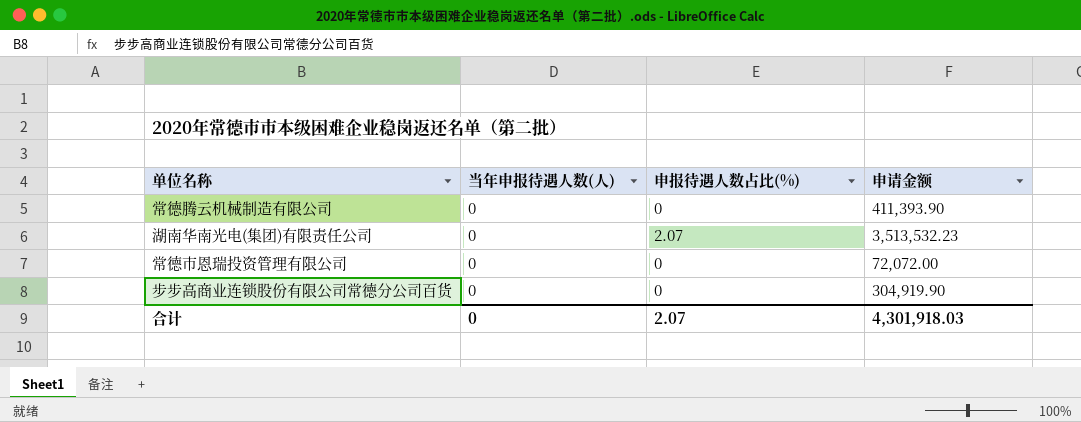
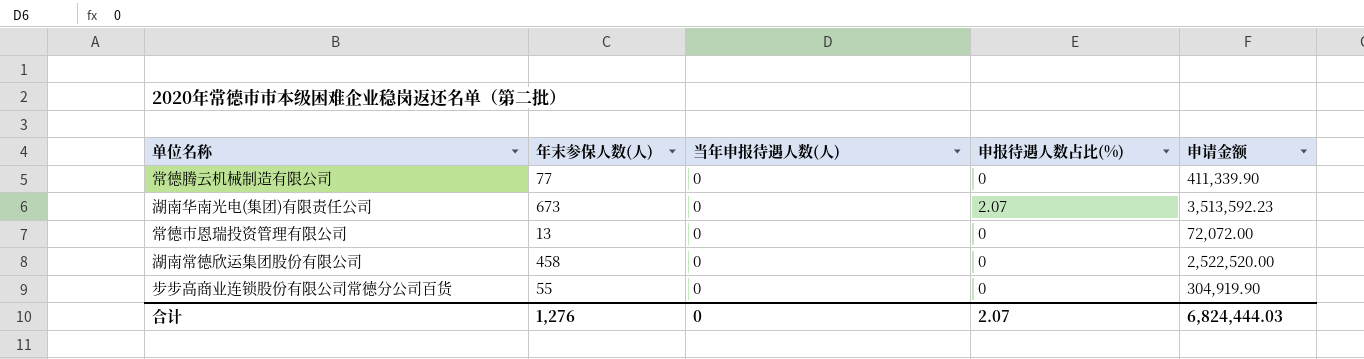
column 年末参保人数(人) | position: none -> 2
常德腾云机械制造有限公司 | 申请金额: 411,393.90 -> 411,339.90
湖南华南光电(集团)有限责任公司 | 申请金额: 3,513,532.23 -> 3,513,592.23
row 湖南常德欣运集团股份有限公司: none -> 458 | 0 | 0 | 2,522,520.00
合计 | 申请金额: 4,301,918.03 -> 6,824,444.03

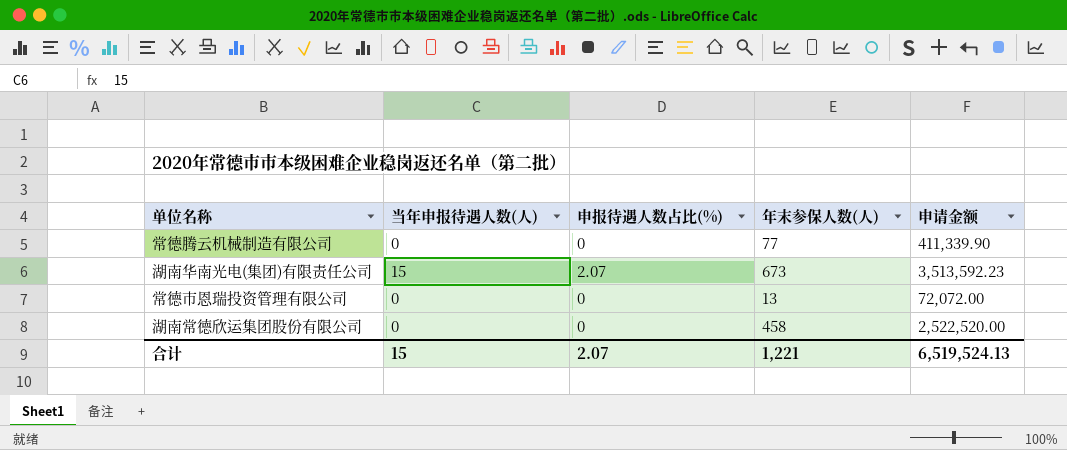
column 年末参保人数(人) | position: 2 -> 4
row 步步高商业连锁股份有限公司常德分公司百货: 55 | 0 | 0 | 304,919.90 -> none
湖南华南光电(集团)有限责任公司 | 当年申报待遇人数(人): 0 -> 15
合计 | 当年申报待遇人数(人): 0 -> 15
合计 | 年末参保人数(人): 1,276 -> 1,221
合计 | 申请金额: 6,824,444.03 -> 6,519,524.13

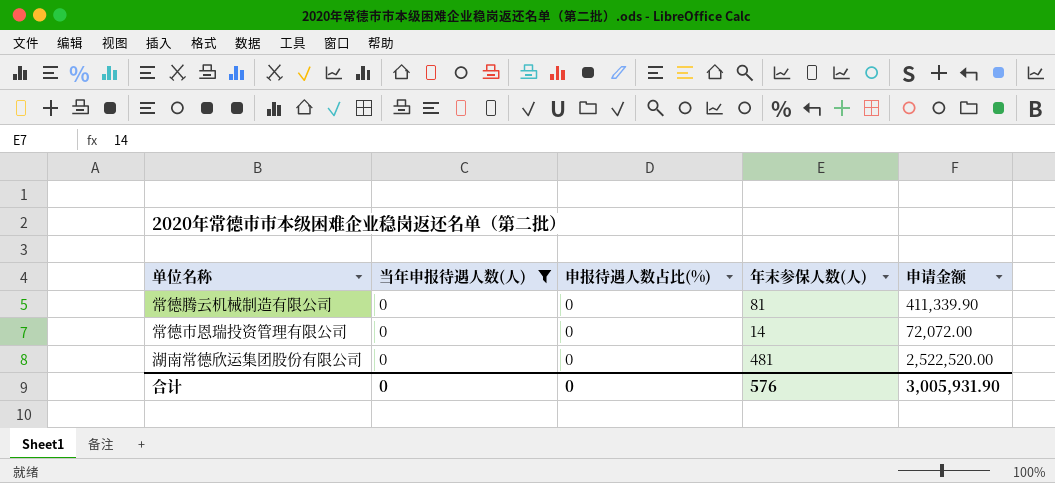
filter: none -> 当年申报待遇人数(人) = 0
常德腾云机械制造有限公司 | 年末参保人数(人): 77 -> 81
常德市恩瑞投资管理有限公司 | 年末参保人数(人): 13 -> 14
湖南常德欣运集团股份有限公司 | 年末参保人数(人): 458 -> 481
合计 | 当年申报待遇人数(人): 15 -> 0
合计 | 申报待遇人数占比(%): 2.07 -> 0
合计 | 年末参保人数(人): 1,221 -> 576
合计 | 申请金额: 6,519,524.13 -> 3,005,931.90

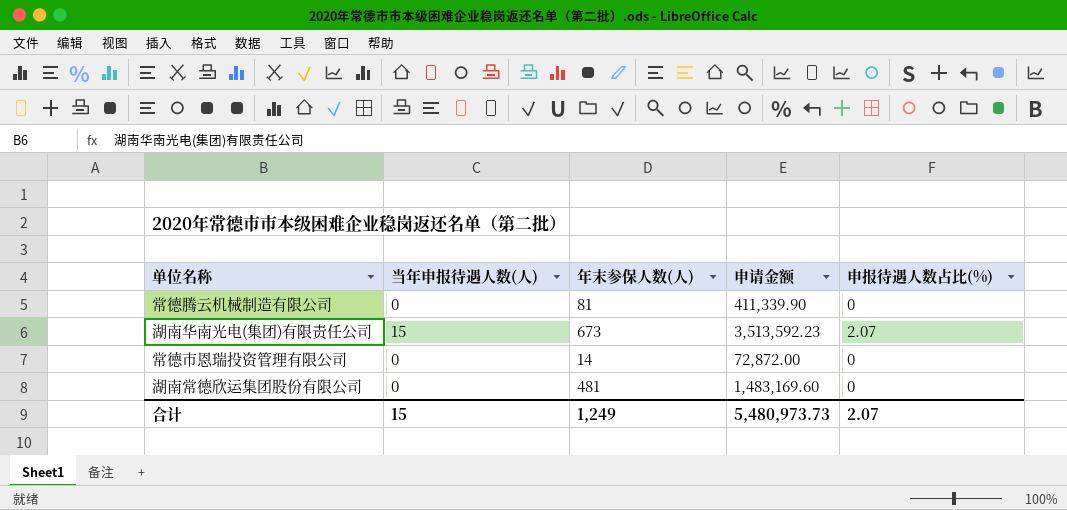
filter: 当年申报待遇人数(人) = 0 -> none
column 申报待遇人数占比(%) | position: 3 -> 5
常德市恩瑞投资管理有限公司 | 申请金额: 72,072.00 -> 72,872.00
湖南常德欣运集团股份有限公司 | 申请金额: 2,522,520.00 -> 1,483,169.60
合计 | 当年申报待遇人数(人): 0 -> 15
合计 | 年末参保人数(人): 576 -> 1,249
合计 | 申请金额: 3,005,931.90 -> 5,480,973.73
合计 | 申报待遇人数占比(%): 0 -> 2.07

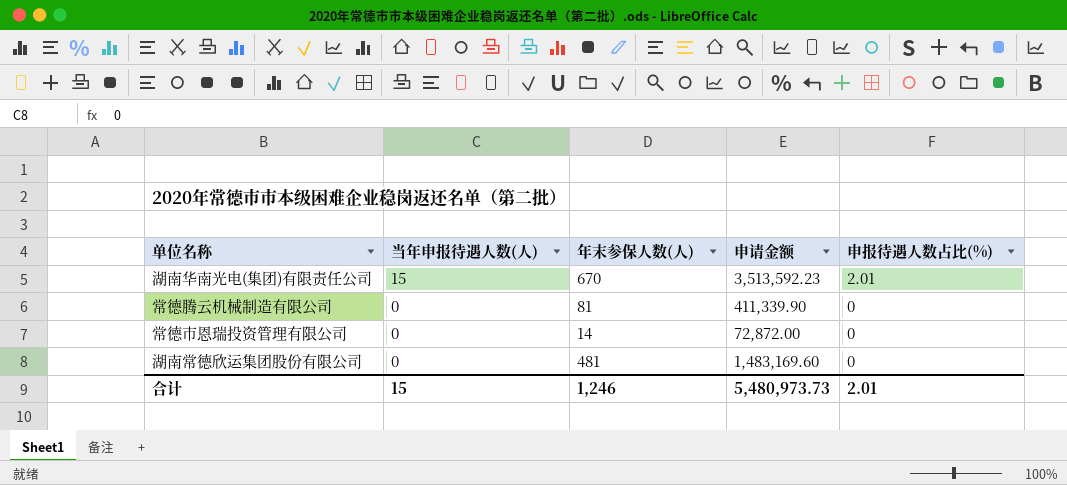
row order: none -> 当年申报待遇人数(人) descending
湖南华南光电(集团)有限责任公司 | 年末参保人数(人): 673 -> 670
湖南华南光电(集团)有限责任公司 | 申报待遇人数占比(%): 2.07 -> 2.01
合计 | 年末参保人数(人): 1,249 -> 1,246
合计 | 申报待遇人数占比(%): 2.07 -> 2.01

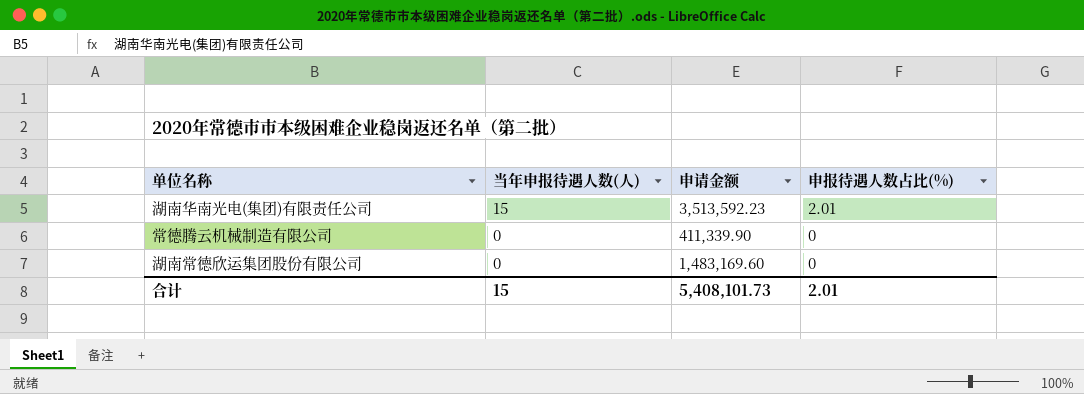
column 年末参保人数(人) | position: 3 -> none
row 常德市恩瑞投资管理有限公司: 0 | 14 | 72,872.00 | 0 -> none
合计 | 申请金额: 5,480,973.73 -> 5,408,101.73

